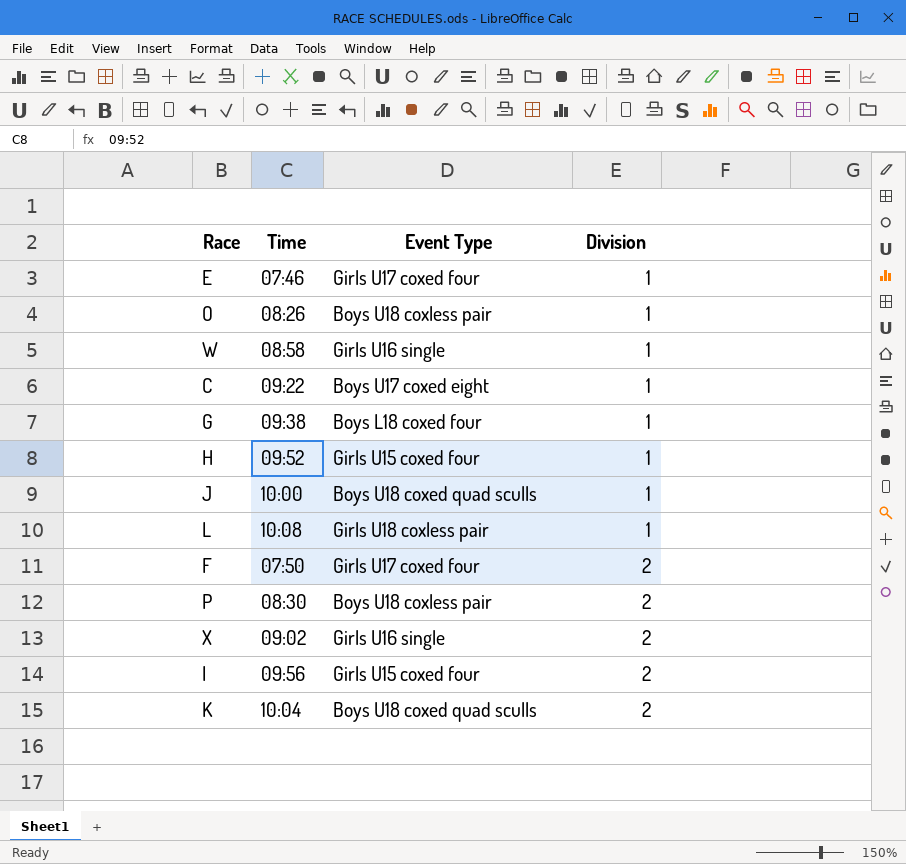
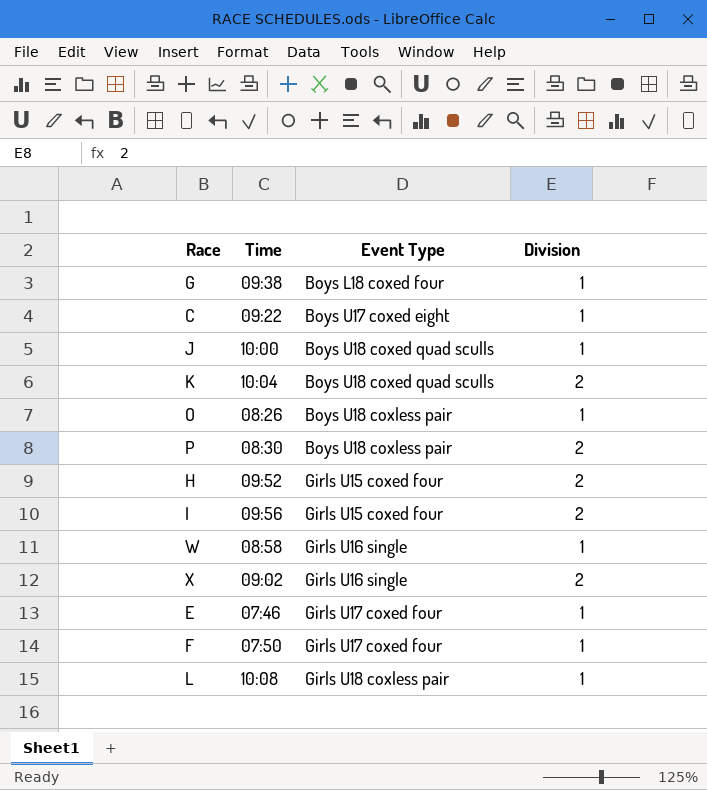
row order: Division ascending -> Event Type ascending
H | Division: 1 -> 2
F | Division: 2 -> 1

